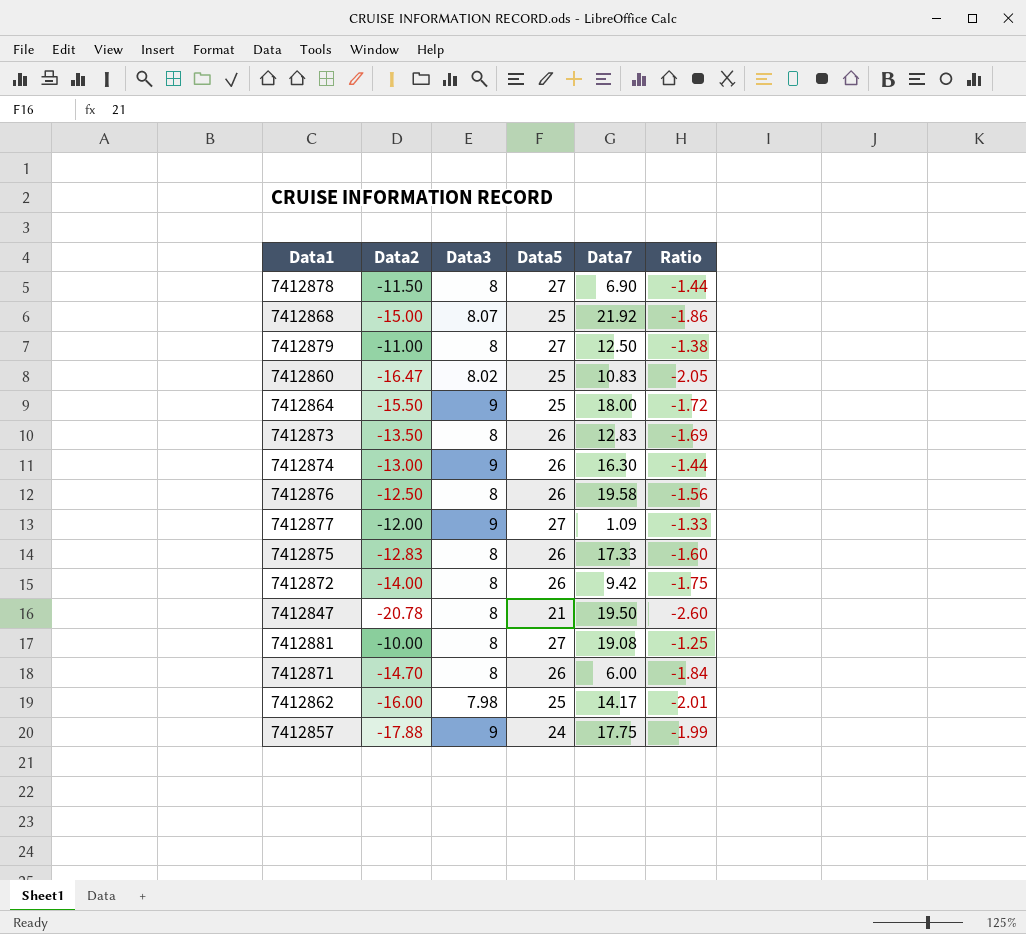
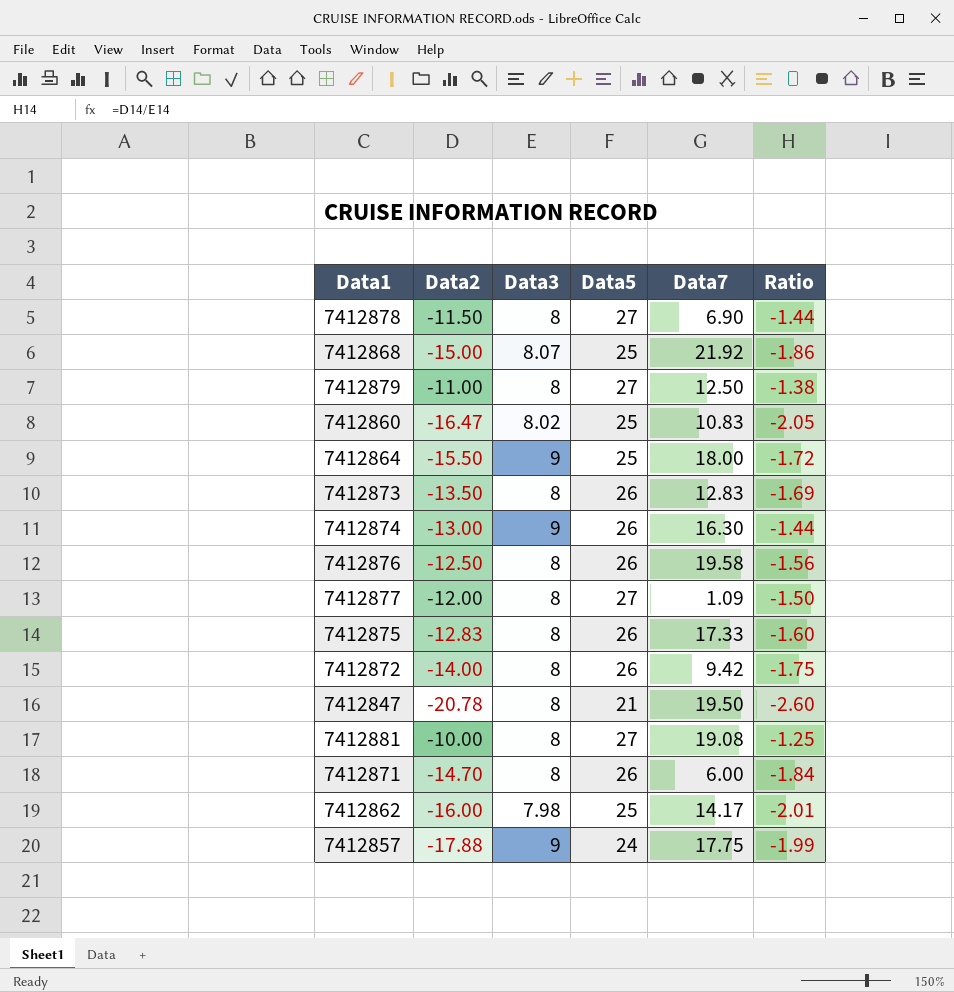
7412877 | Data3: 9 -> 8
7412877 | Ratio: -1.33 -> -1.50

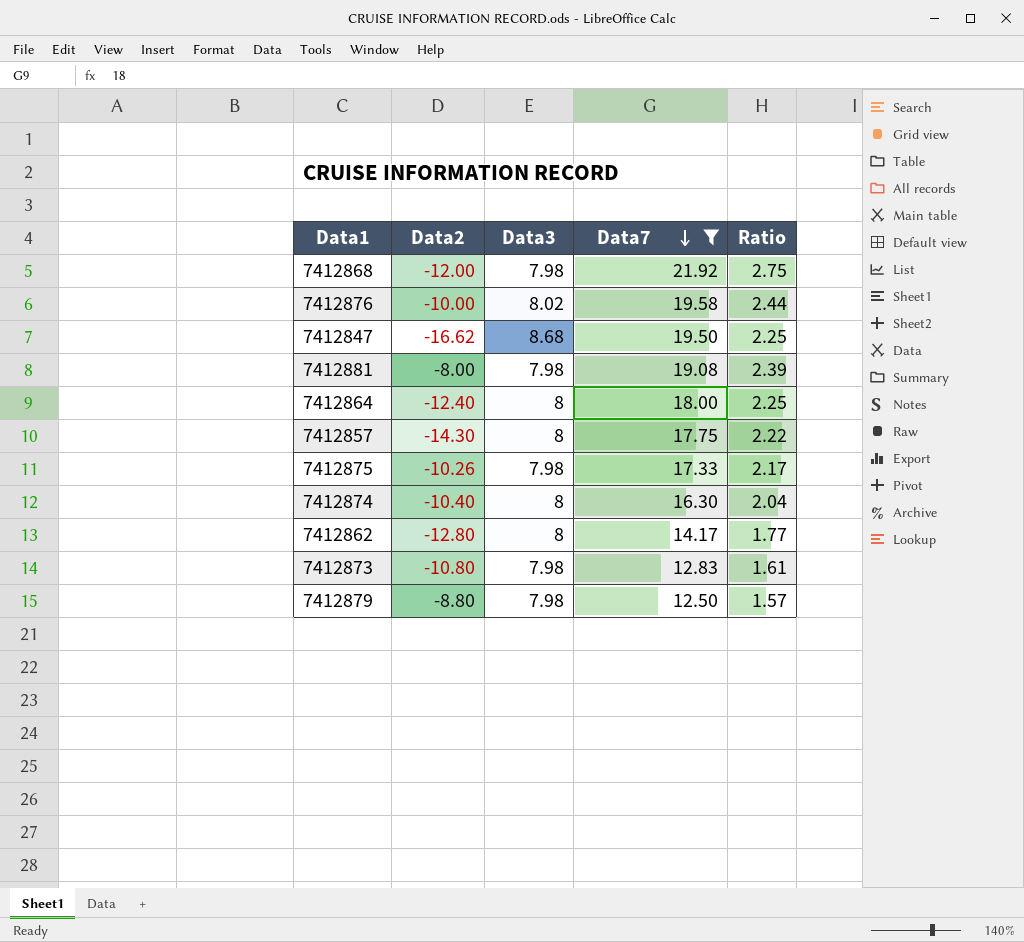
filter: none -> Data7 >= 12.50
row order: none -> Data7 descending
column Data5 | position: 4 -> none
column Ratio | formula: [Data2] / [Data3] -> [Data7] / [Data3]
7412868 | Data2: -15.00 -> -12.00
7412868 | Data3: 8.07 -> 7.98
7412876 | Data2: -12.50 -> -10.00
7412876 | Data3: 8 -> 8.02
7412847 | Data2: -20.78 -> -16.62
7412847 | Data3: 8 -> 8.68
7412881 | Data2: -10.00 -> -8.00
7412881 | Data3: 8 -> 7.98
7412864 | Data2: -15.50 -> -12.40
7412864 | Data3: 9 -> 8
7412857 | Data2: -17.88 -> -14.30
7412857 | Data3: 9 -> 8
7412875 | Data2: -12.83 -> -10.26
7412875 | Data3: 8 -> 7.98
7412874 | Data2: -13.00 -> -10.40
7412874 | Data3: 9 -> 8
7412862 | Data2: -16.00 -> -12.80
7412862 | Data3: 7.98 -> 8
7412873 | Data2: -13.50 -> -10.80
7412873 | Data3: 8 -> 7.98
7412879 | Data2: -11.00 -> -8.80
7412879 | Data3: 8 -> 7.98

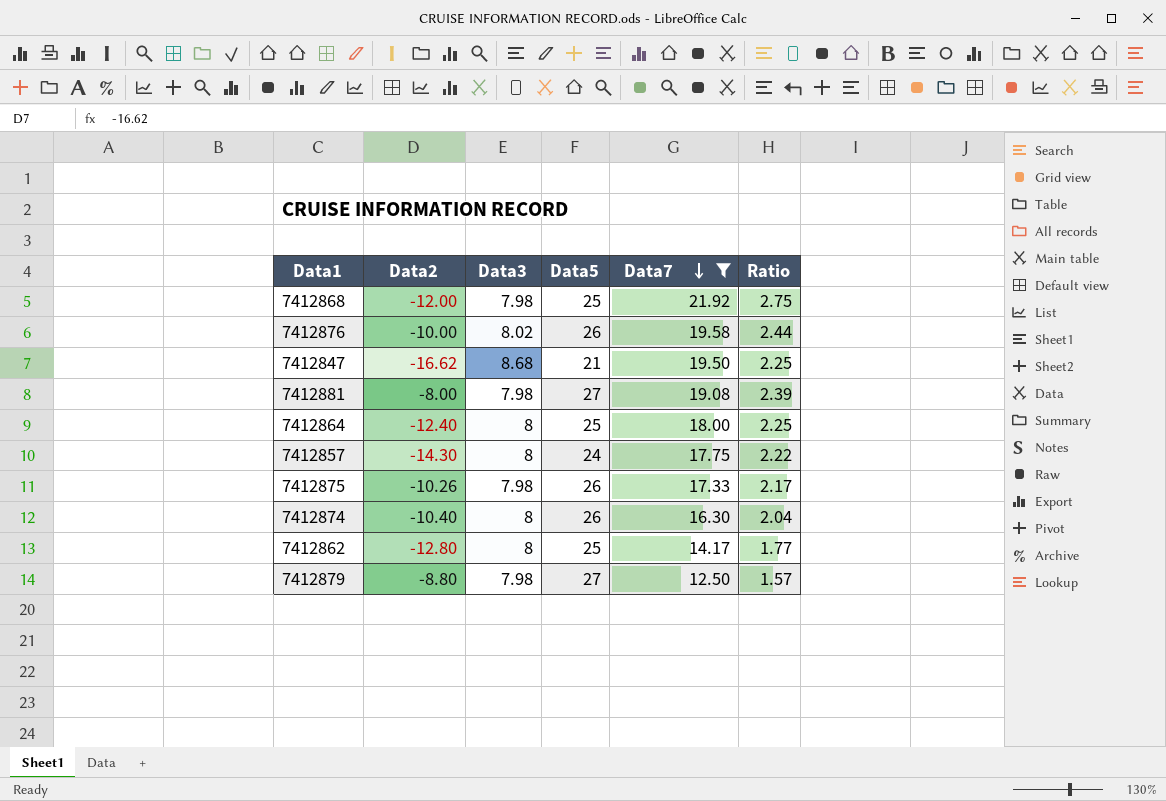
column Data5 | position: none -> 4
row 7412873: -10.80 | 7.98 | 12.83 | 1.61 -> none

